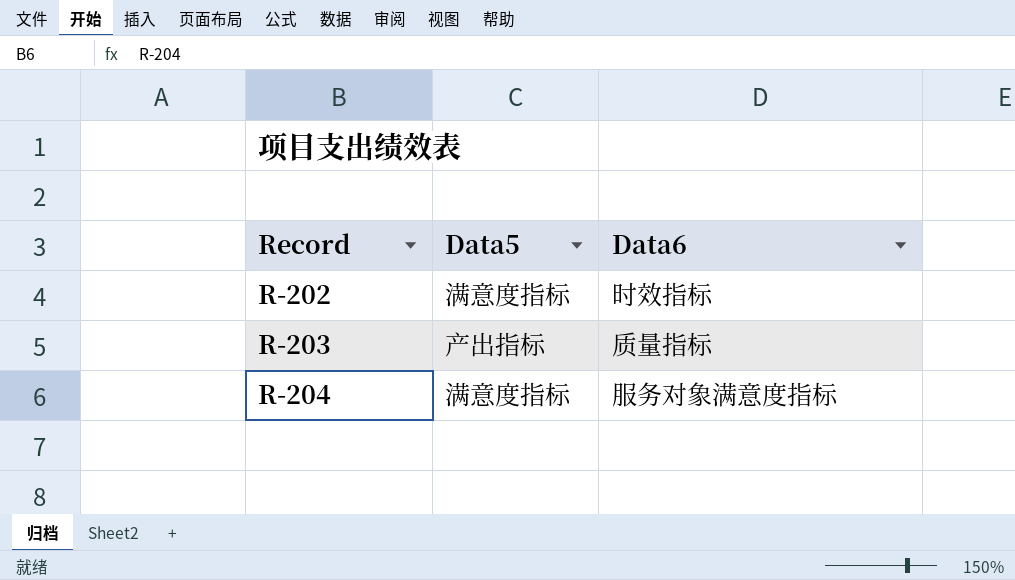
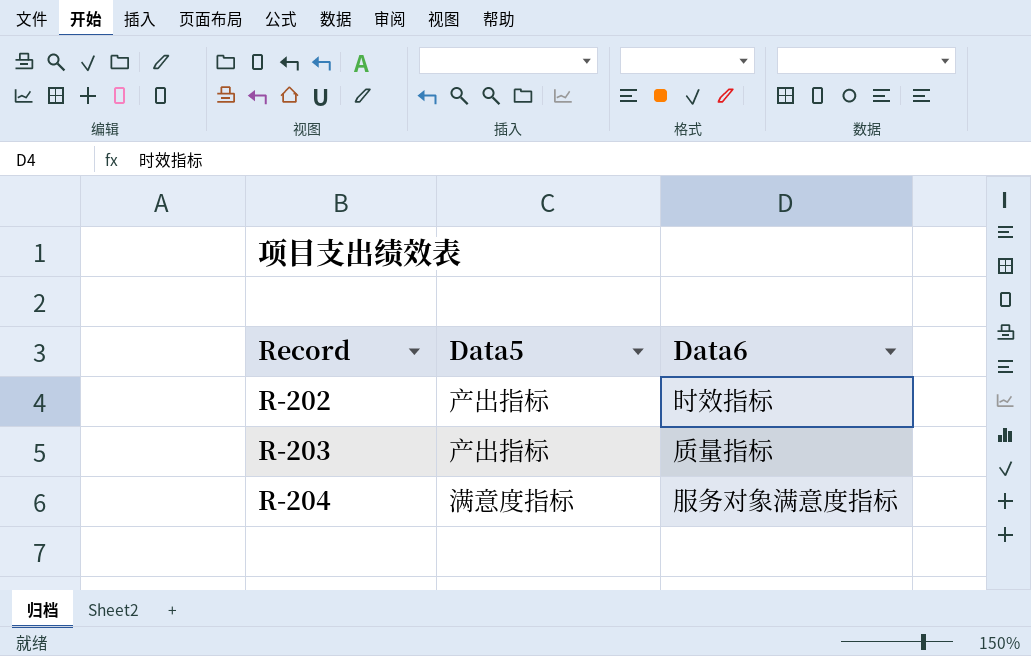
R-202 | Data5: 满意度指标 -> 产出指标

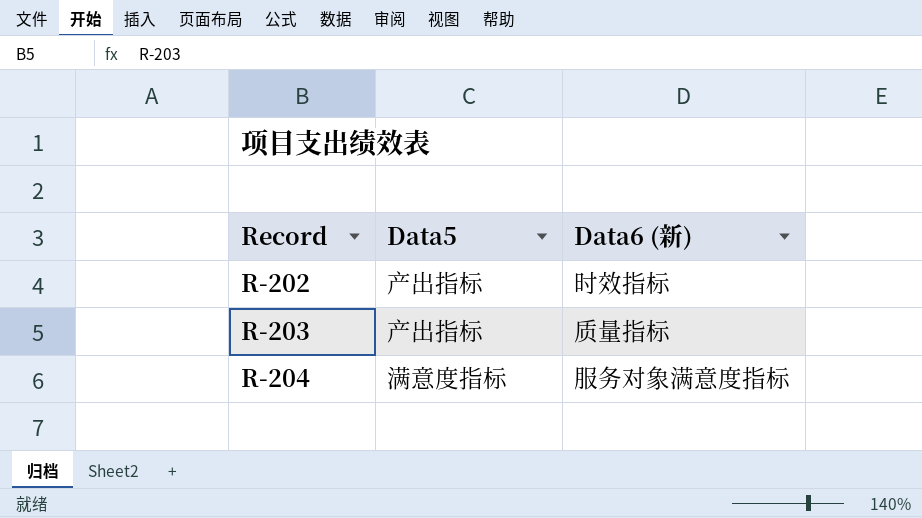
column name: Data6 -> Data6 (新)

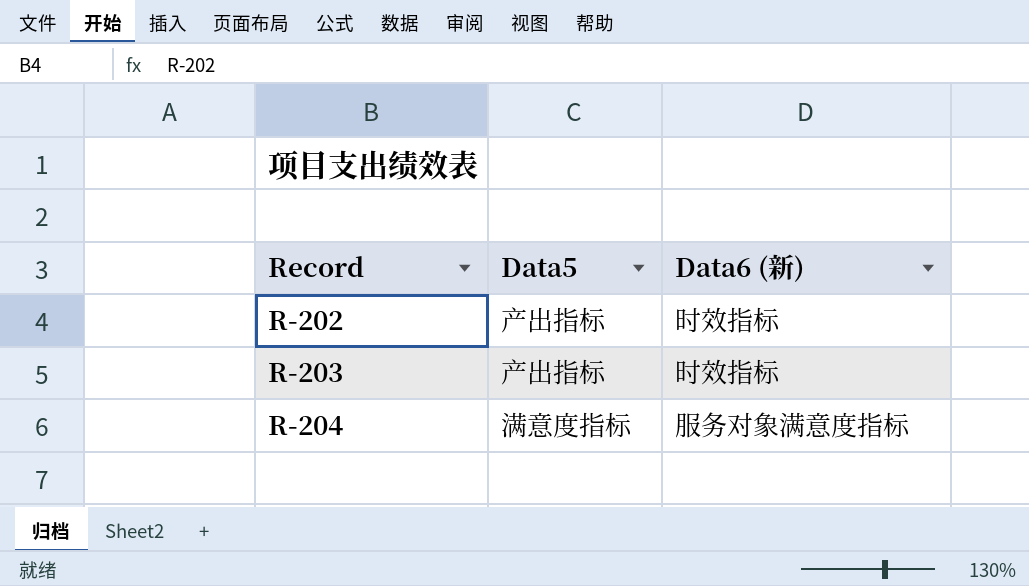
R-203 | Data6 (新): 质量指标 -> 时效指标

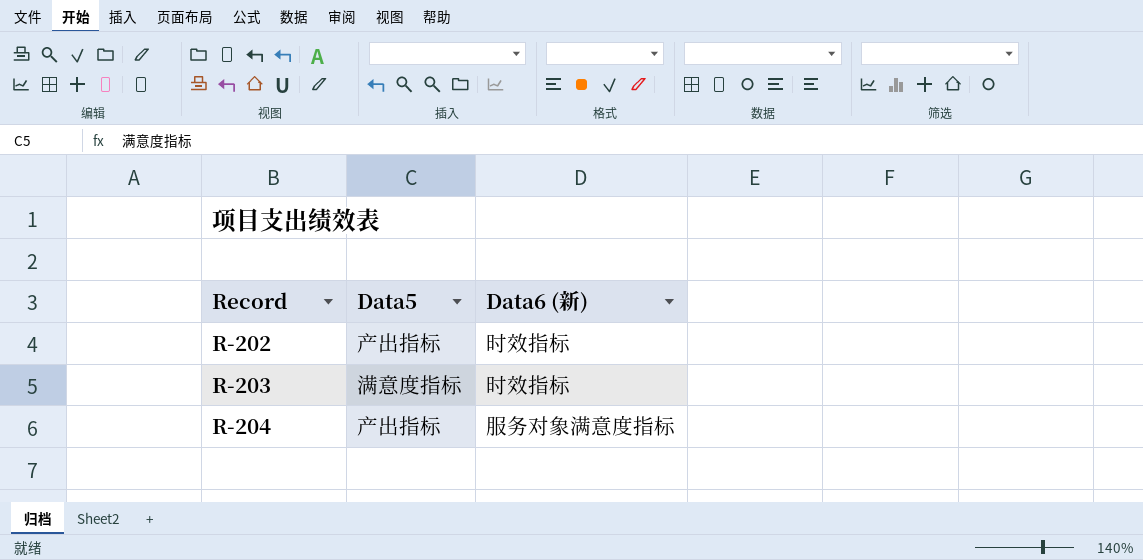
R-203 | Data5: 产出指标 -> 满意度指标
R-204 | Data5: 满意度指标 -> 产出指标

